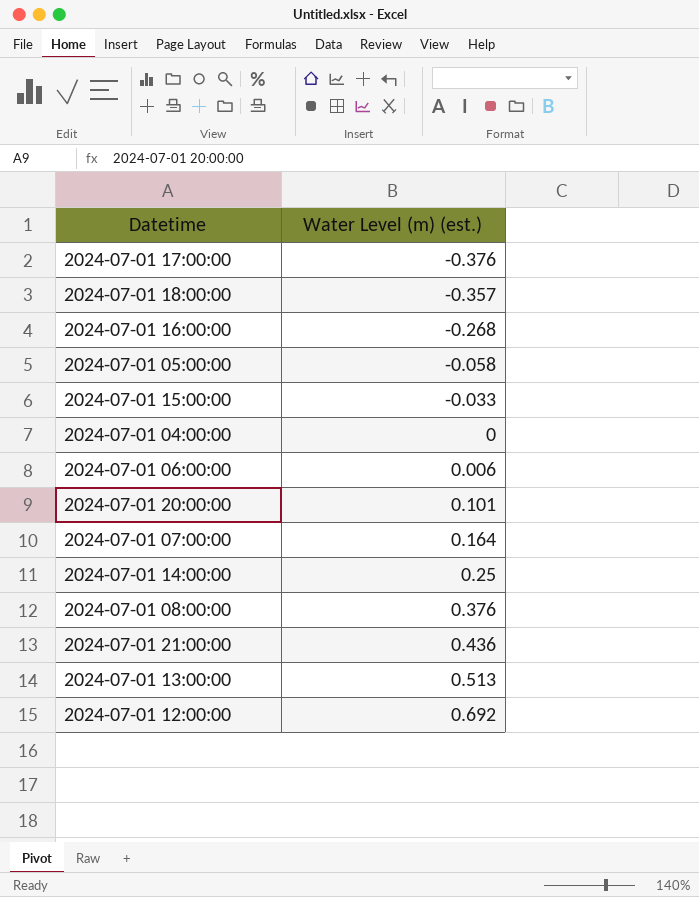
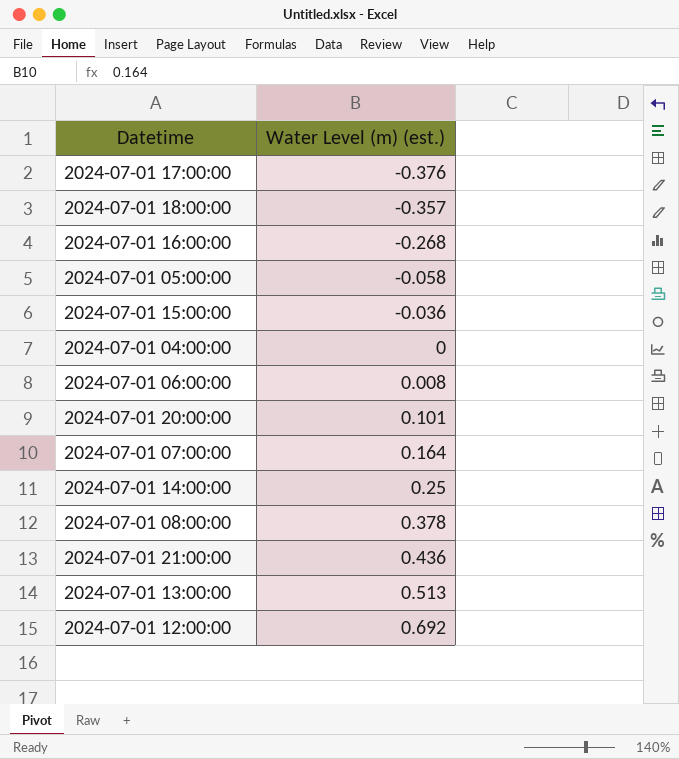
2024-07-01 15:00:00 | Water Level (m) (est.): -0.033 -> -0.036
2024-07-01 06:00:00 | Water Level (m) (est.): 0.006 -> 0.008
2024-07-01 08:00:00 | Water Level (m) (est.): 0.376 -> 0.378

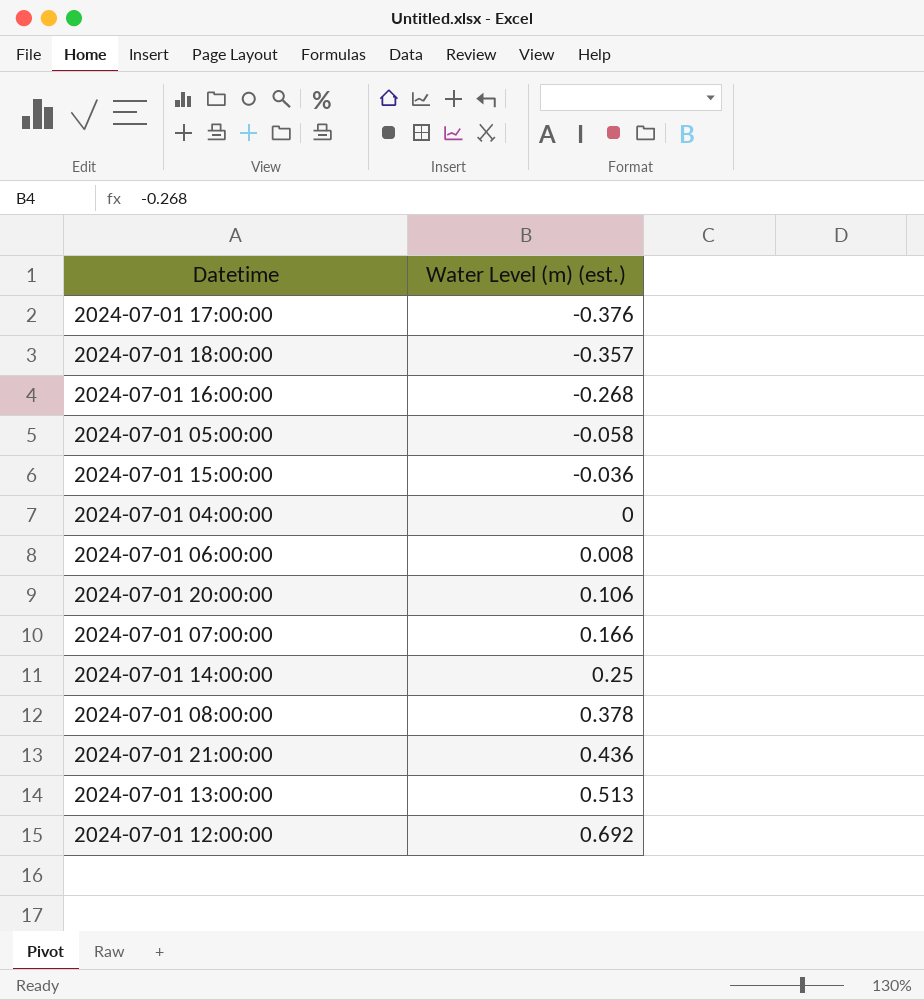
2024-07-01 20:00:00 | Water Level (m) (est.): 0.101 -> 0.106
2024-07-01 07:00:00 | Water Level (m) (est.): 0.164 -> 0.166

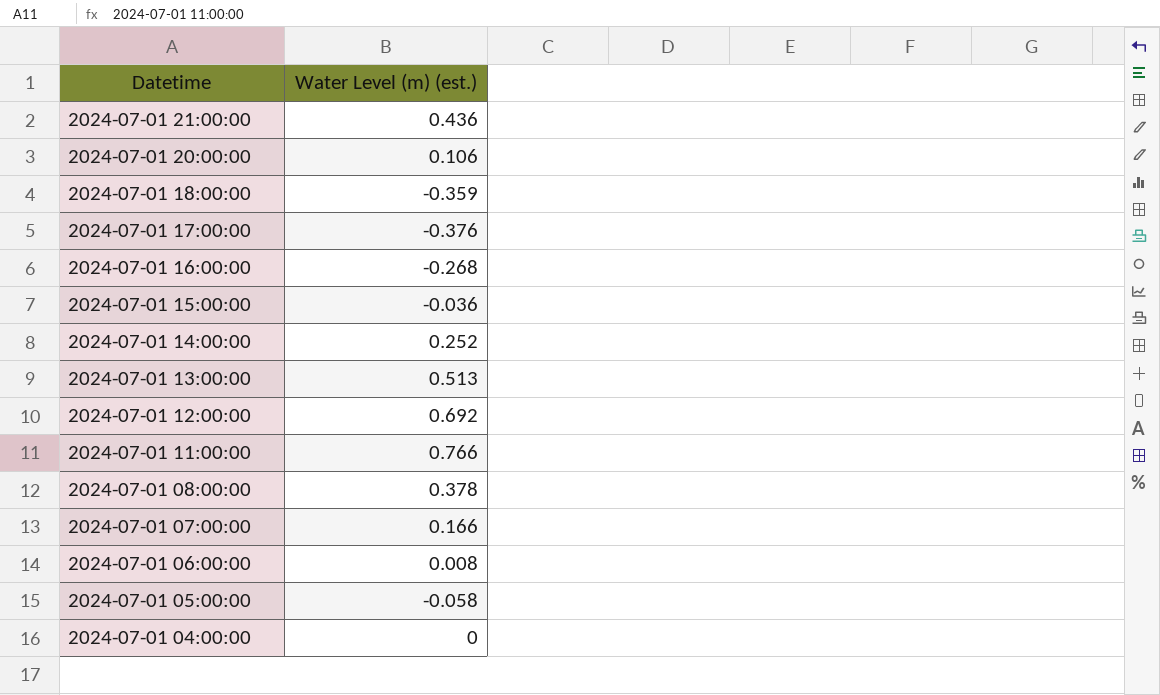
row order: Water Level (m) (est.) ascending -> Datetime descending
2024-07-01 18:00:00 | Water Level (m) (est.): -0.357 -> -0.359
2024-07-01 14:00:00 | Water Level (m) (est.): 0.25 -> 0.252
row 2024-07-01 11:00:00: none -> 0.766

